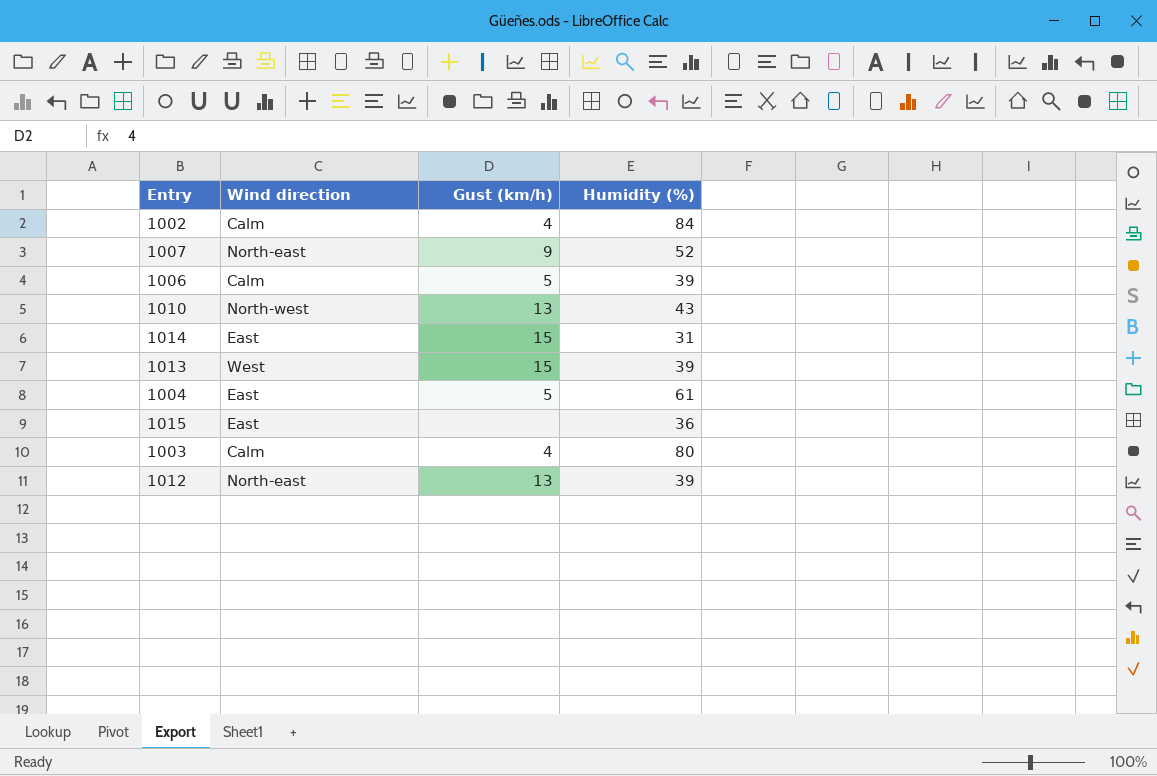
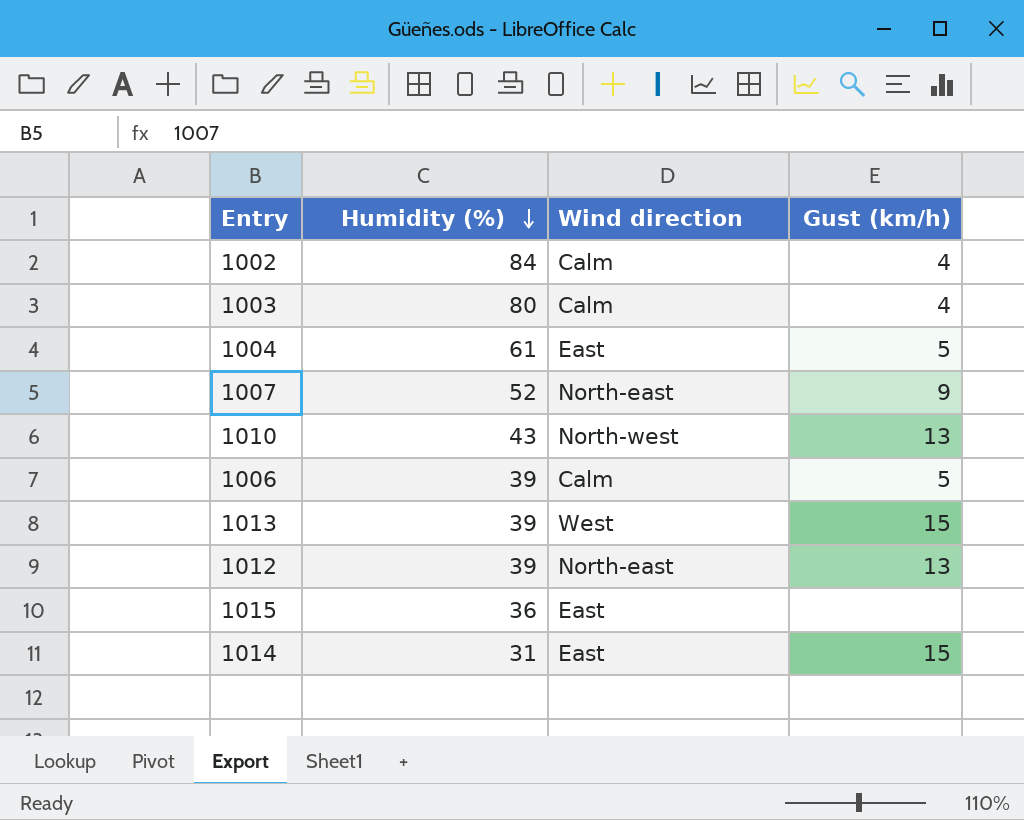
row order: none -> Humidity (%) descending
column Humidity (%) | position: 4 -> 2

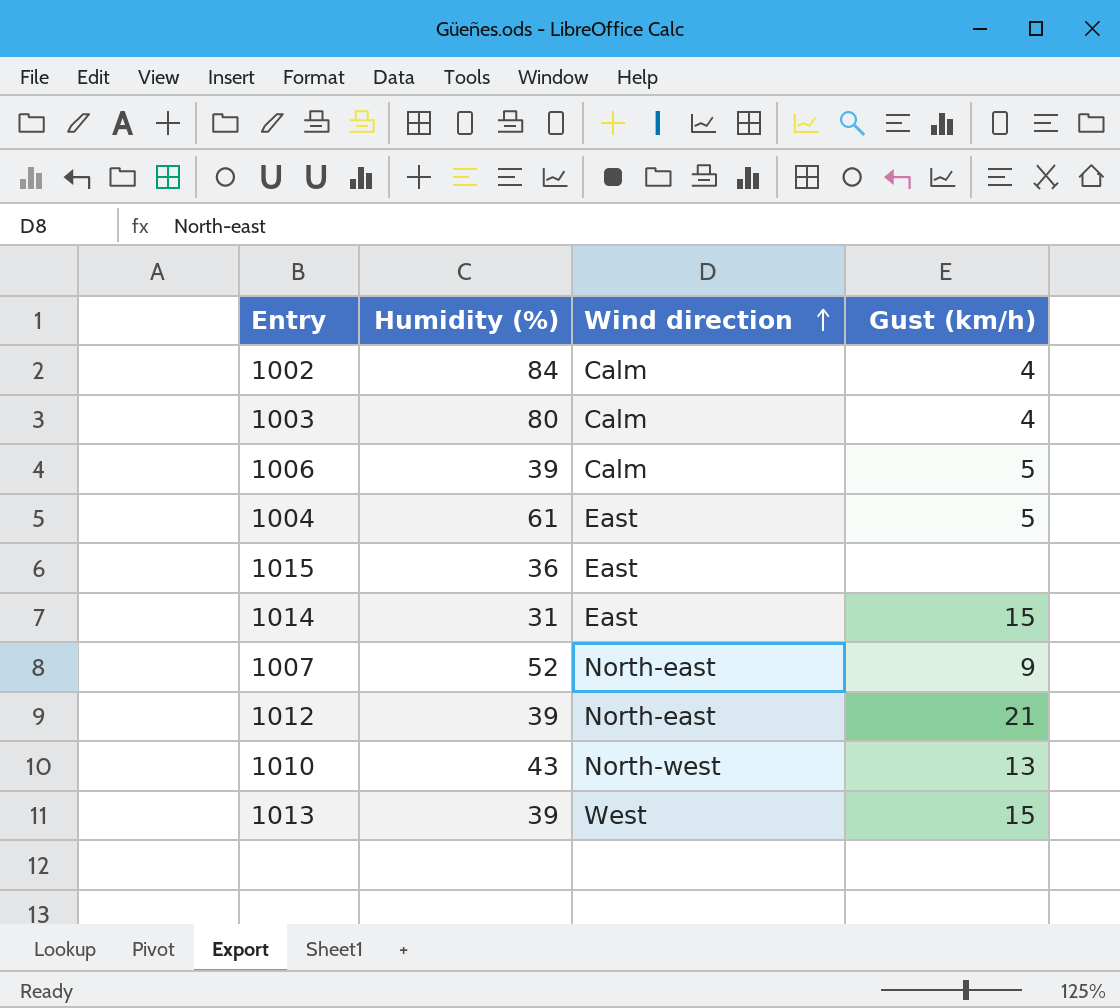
row order: Humidity (%) descending -> Wind direction ascending
1012 | Gust (km/h): 13 -> 21

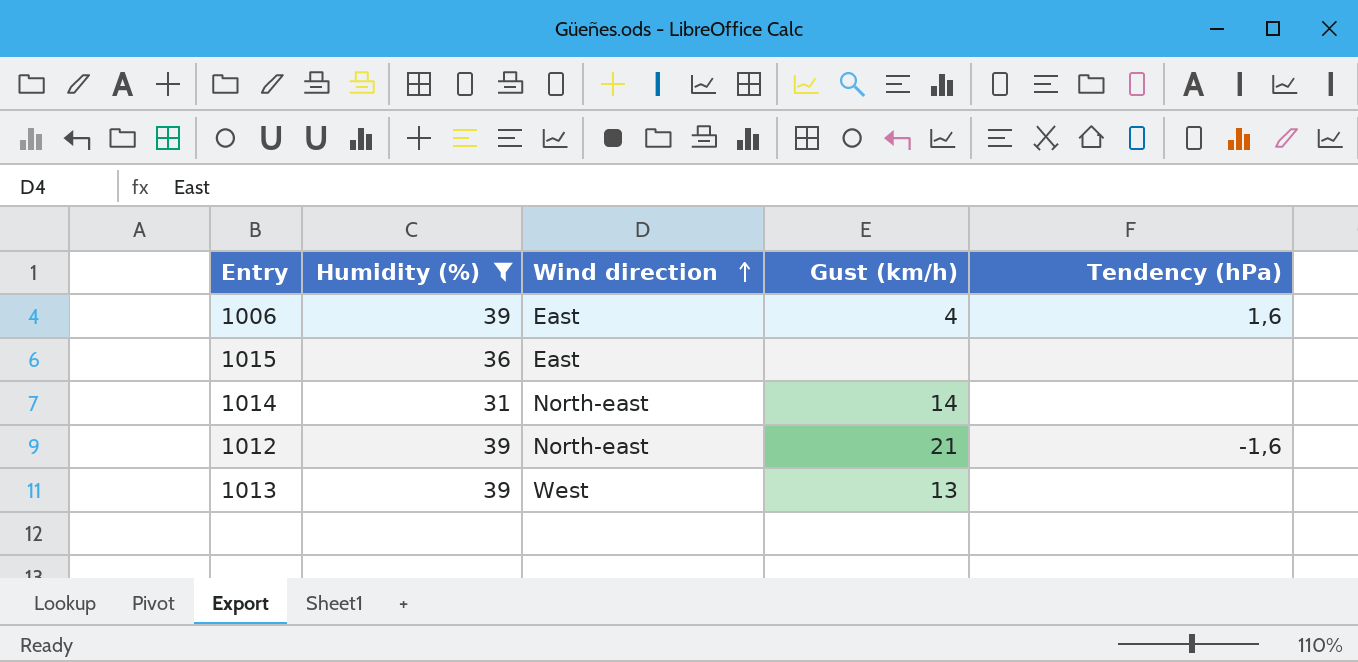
filter: none -> Humidity (%) <= 39
column Tendency (hPa) | position: none -> 5
1006 | Wind direction: Calm -> East
1006 | Gust (km/h): 5 -> 4
1014 | Wind direction: East -> North-east
1014 | Gust (km/h): 15 -> 14
1013 | Gust (km/h): 15 -> 13

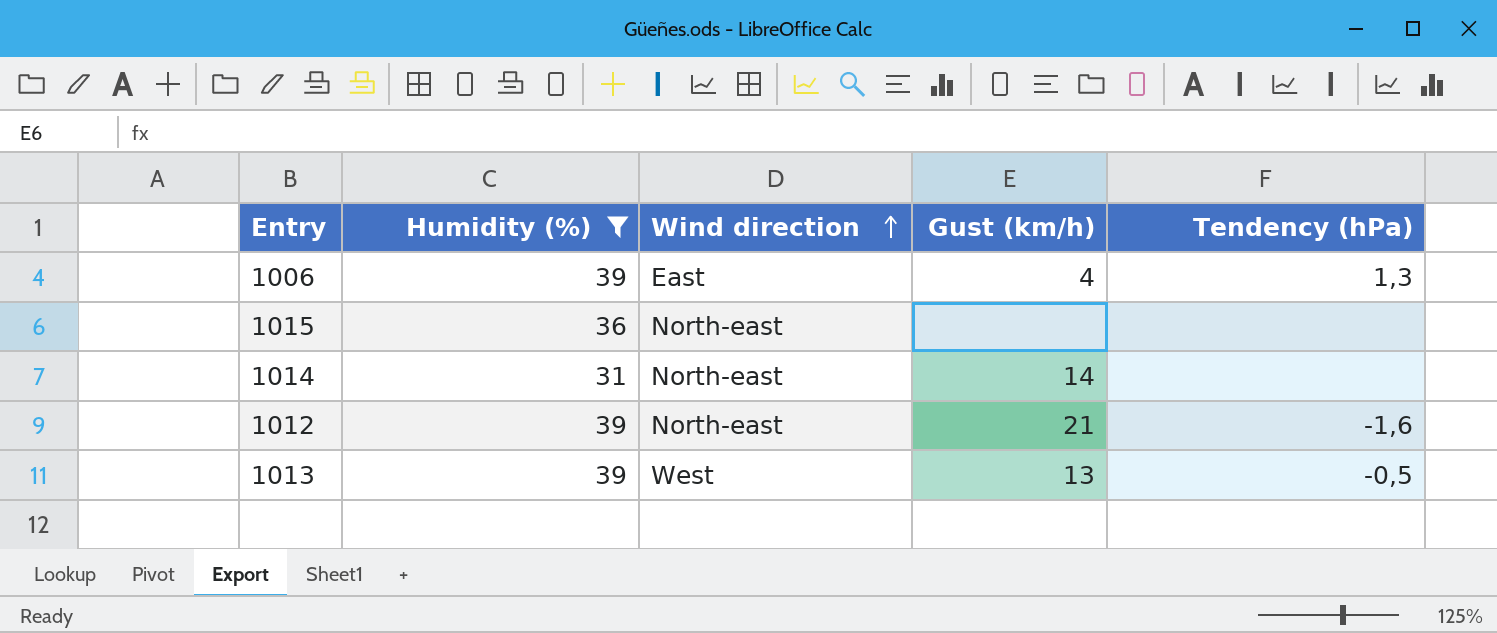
1006 | Tendency (hPa): 1,6 -> 1,3
1015 | Wind direction: East -> North-east
1013 | Tendency (hPa): none -> -0,5

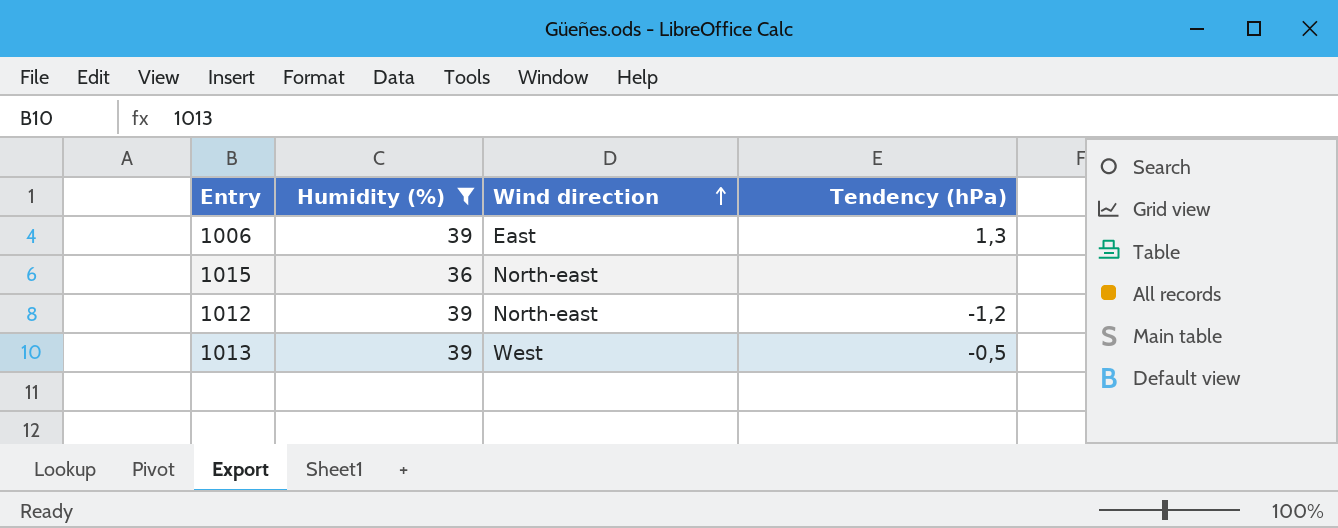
column Gust (km/h) | position: 4 -> none
row 1014: 31 | North-east | 14 | none -> none
1012 | Tendency (hPa): -1,6 -> -1,2

